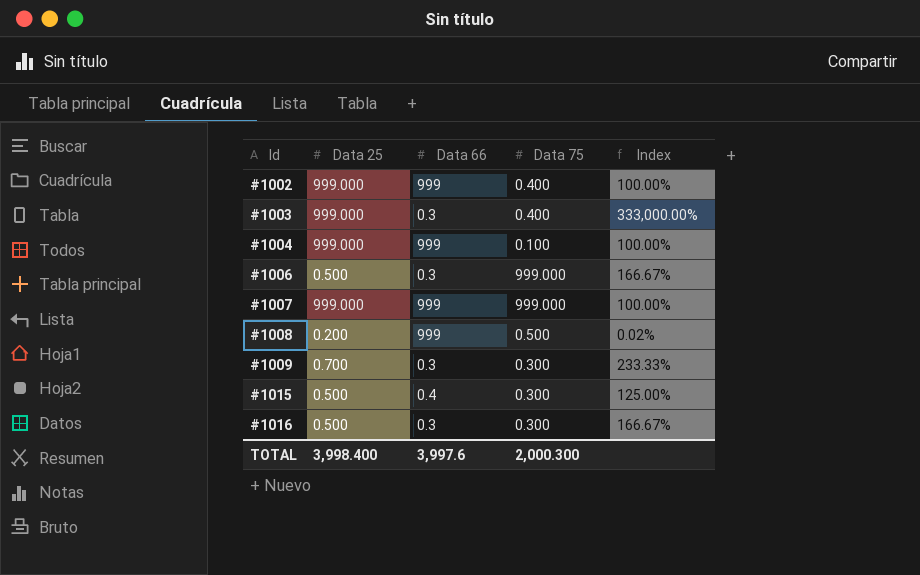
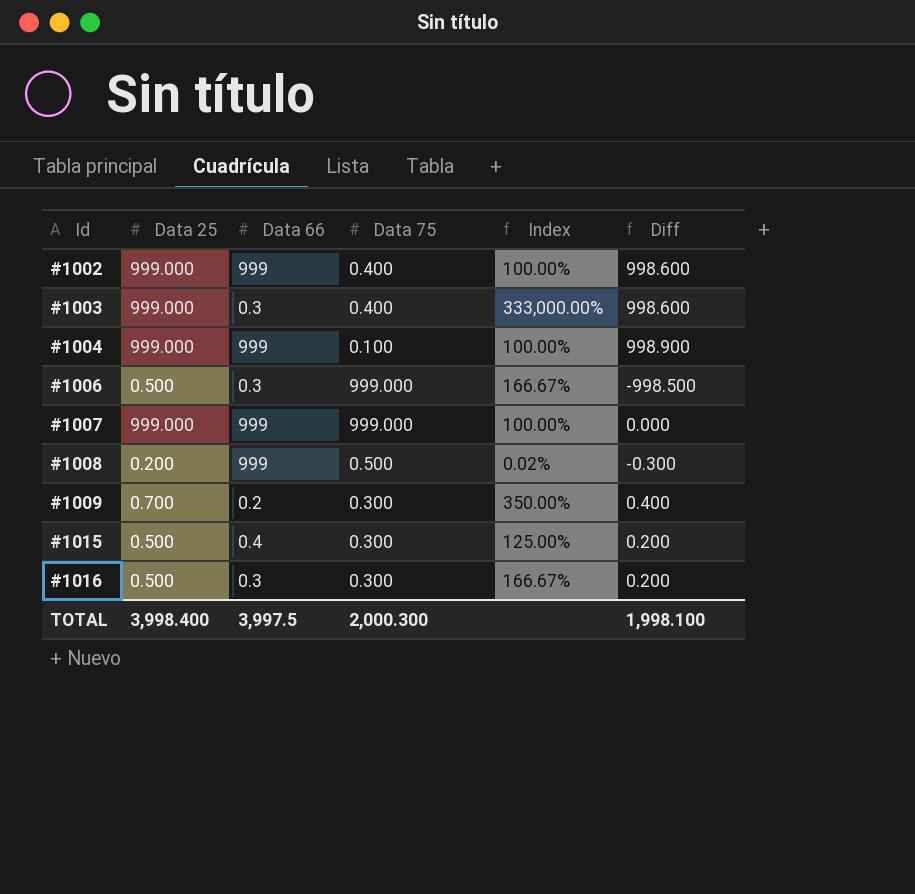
column Diff | formula: none -> [Data 25] - [Data 75]
#1009 | Data 66: 0.3 -> 0.2
#1009 | Index: 233.33% -> 350.00%
TOTAL | Data 66: 3,997.6 -> 3,997.5

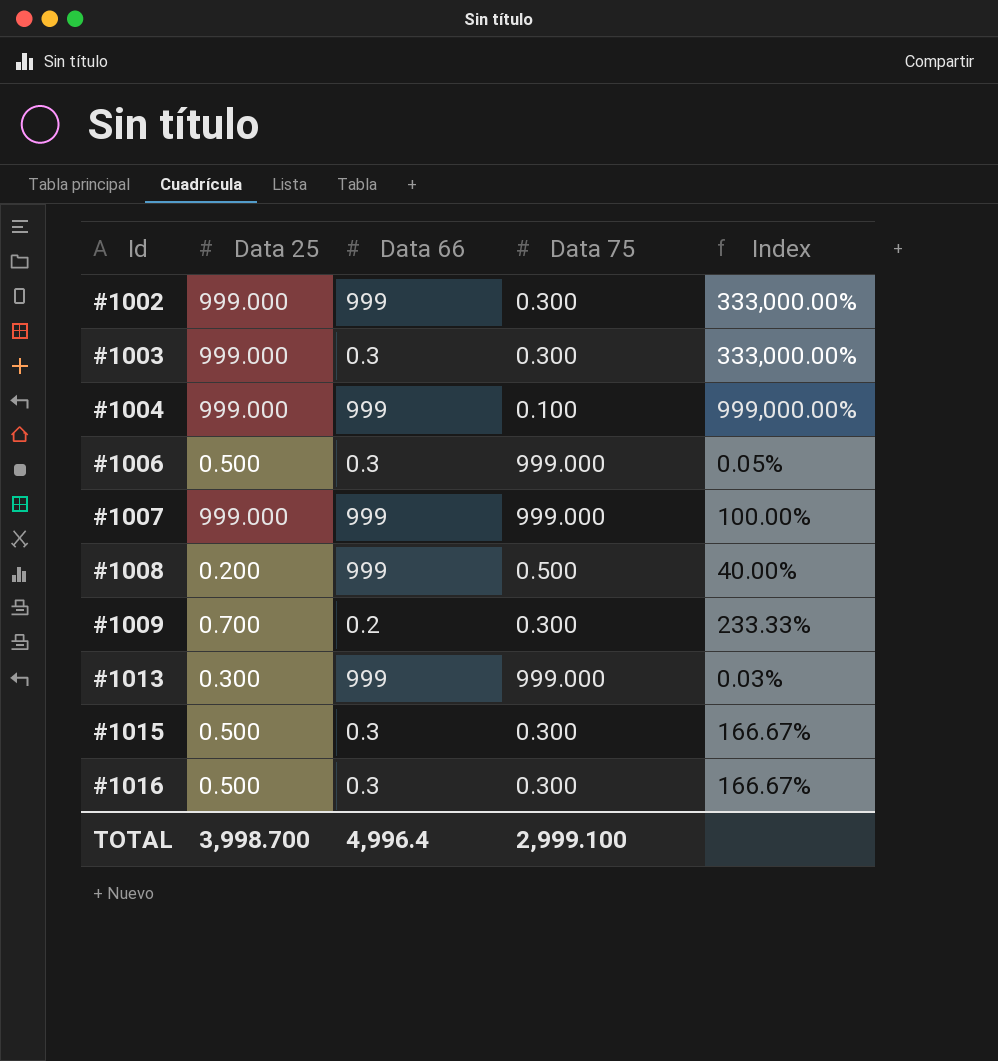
column Diff | formula: [Data 25] - [Data 75] -> none
column Index | formula: [Data 25] / [Data 66] -> [Data 25] / [Data 75]
#1002 | Data 75: 0.400 -> 0.300
#1003 | Data 75: 0.400 -> 0.300
row #1013: none -> 0.300 | 999 | 999.000 | 0.03%
#1015 | Data 66: 0.4 -> 0.3
TOTAL | Data 25: 3,998.400 -> 3,998.700
TOTAL | Data 66: 3,997.5 -> 4,996.4
TOTAL | Data 75: 2,000.300 -> 2,999.100

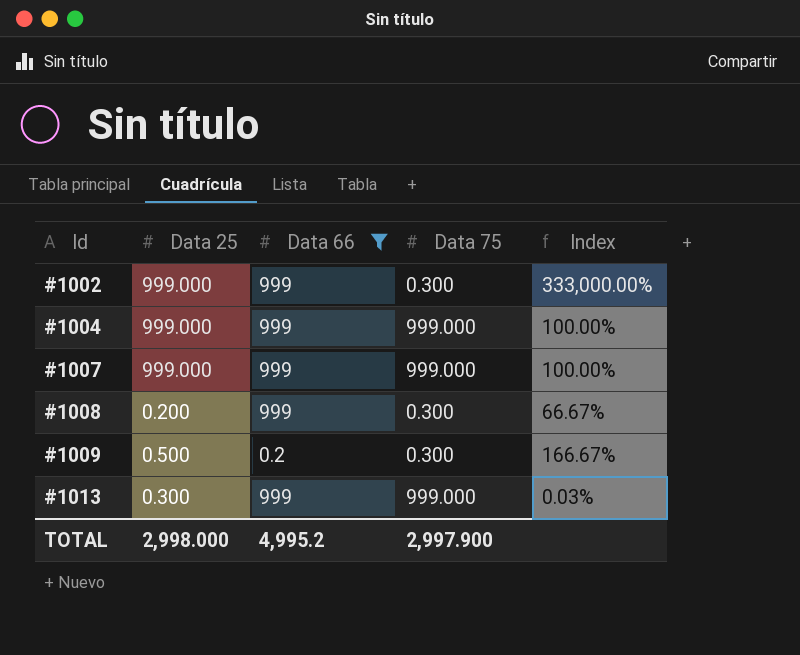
filter: none -> Data 66 != 0.3
#1004 | Data 75: 0.100 -> 999.000
#1004 | Index: 999,000.00% -> 100.00%
#1008 | Data 75: 0.500 -> 0.300
#1008 | Index: 40.00% -> 66.67%
#1009 | Data 25: 0.700 -> 0.500
#1009 | Index: 233.33% -> 166.67%
TOTAL | Data 25: 3,998.700 -> 2,998.000
TOTAL | Data 66: 4,996.4 -> 4,995.2
TOTAL | Data 75: 2,999.100 -> 2,997.900

